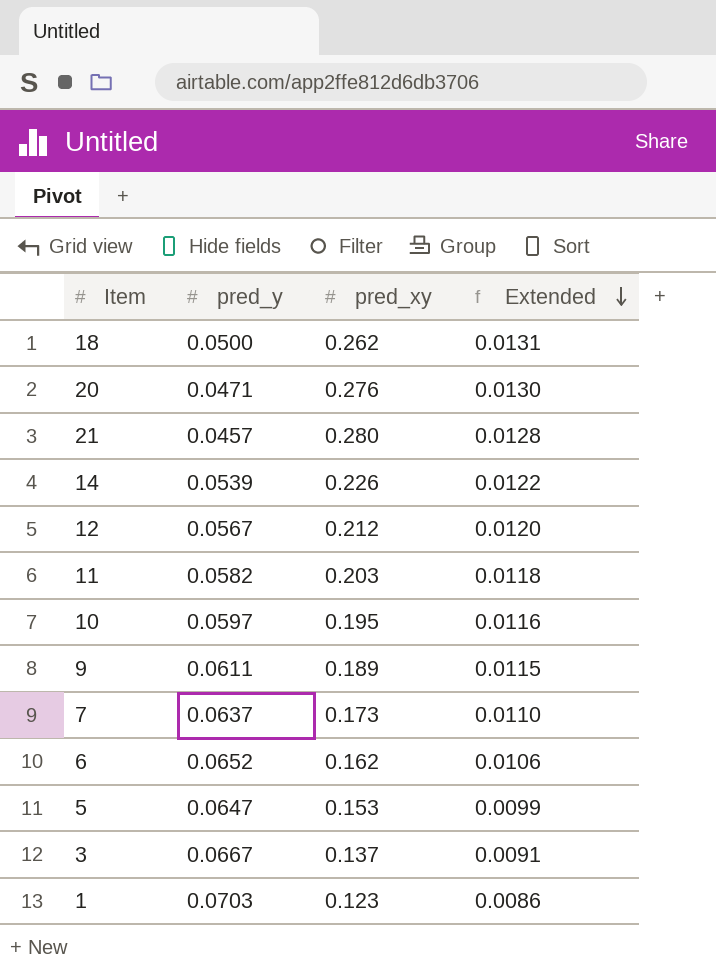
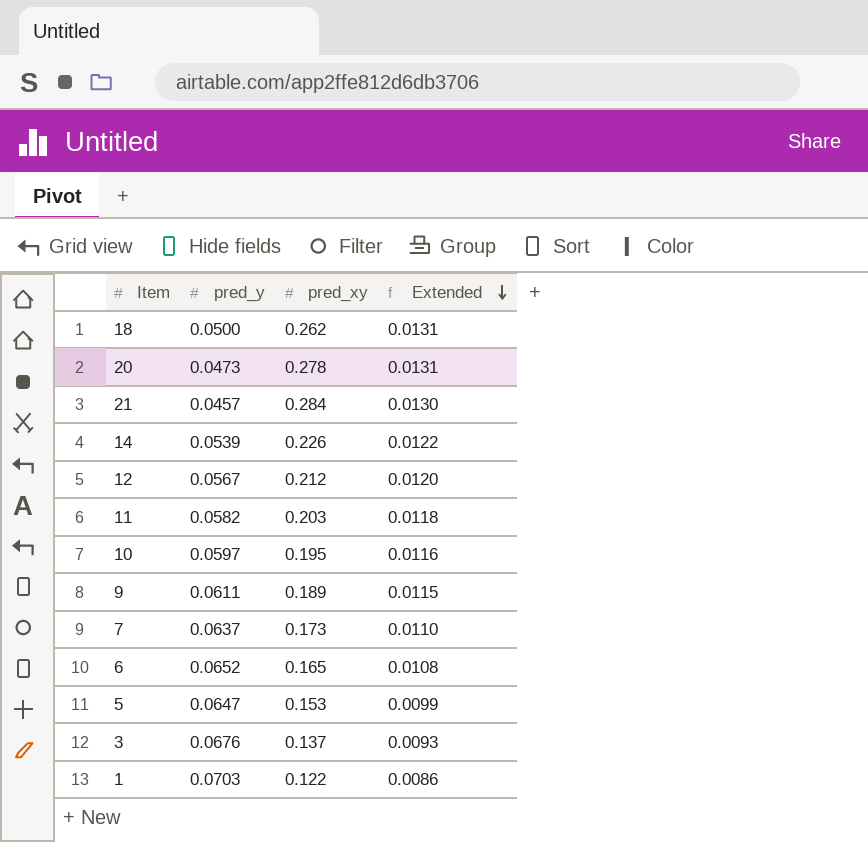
20 | pred_y: 0.0471 -> 0.0473
20 | pred_xy: 0.276 -> 0.278
20 | Extended: 0.0130 -> 0.0131
21 | pred_xy: 0.280 -> 0.284
21 | Extended: 0.0128 -> 0.0130
6 | pred_xy: 0.162 -> 0.165
6 | Extended: 0.0106 -> 0.0108
3 | pred_y: 0.0667 -> 0.0676
3 | Extended: 0.0091 -> 0.0093
1 | pred_xy: 0.123 -> 0.122

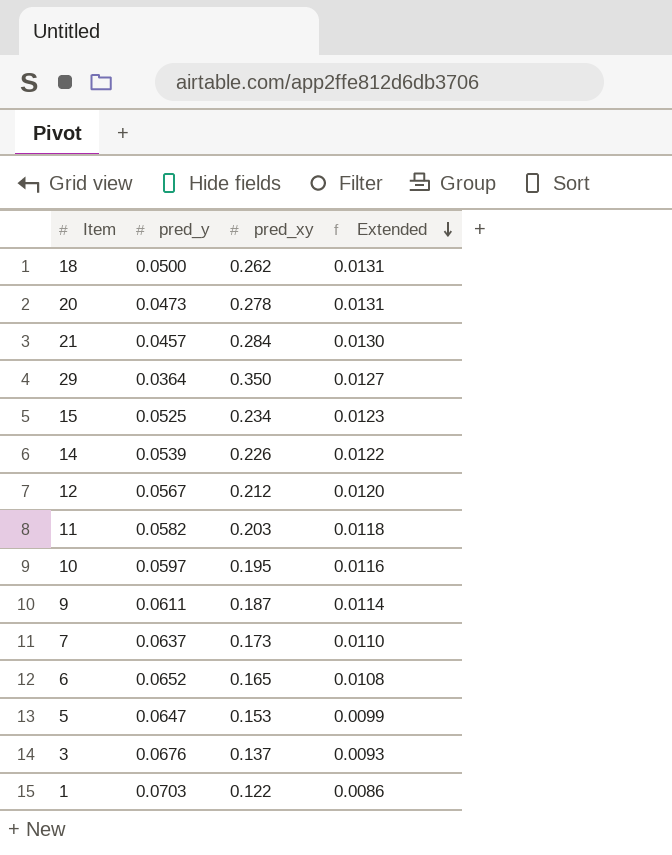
row 29: none -> 0.0364 | 0.350 | 0.0127
row 15: none -> 0.0525 | 0.234 | 0.0123
9 | pred_xy: 0.189 -> 0.187
9 | Extended: 0.0115 -> 0.0114

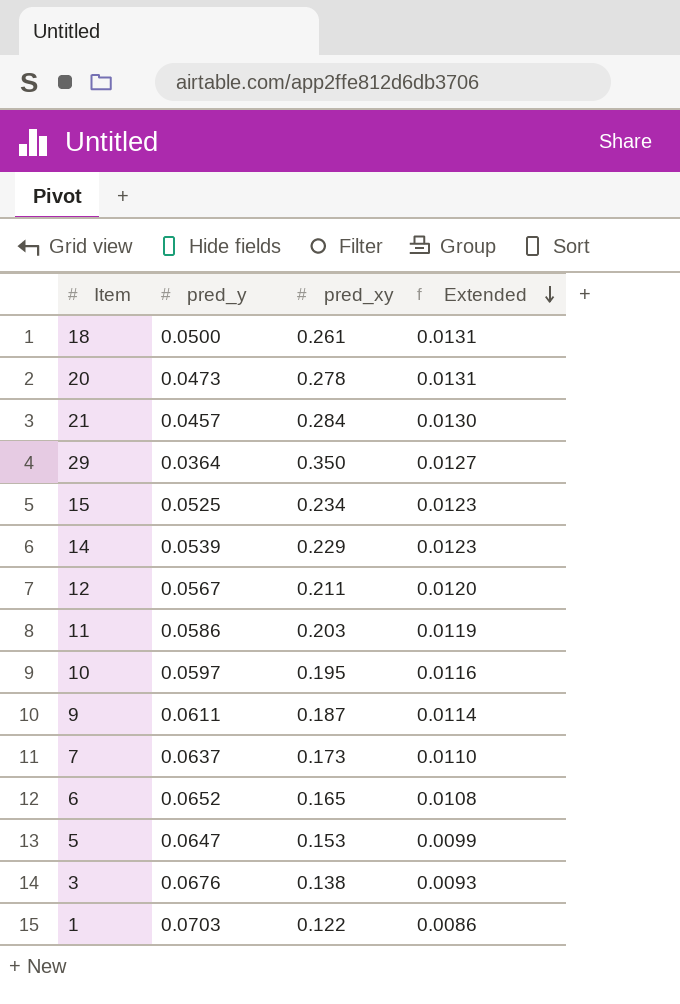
18 | pred_xy: 0.262 -> 0.261
14 | pred_xy: 0.226 -> 0.229
14 | Extended: 0.0122 -> 0.0123
12 | pred_xy: 0.212 -> 0.211
11 | pred_y: 0.0582 -> 0.0586
11 | Extended: 0.0118 -> 0.0119
3 | pred_xy: 0.137 -> 0.138

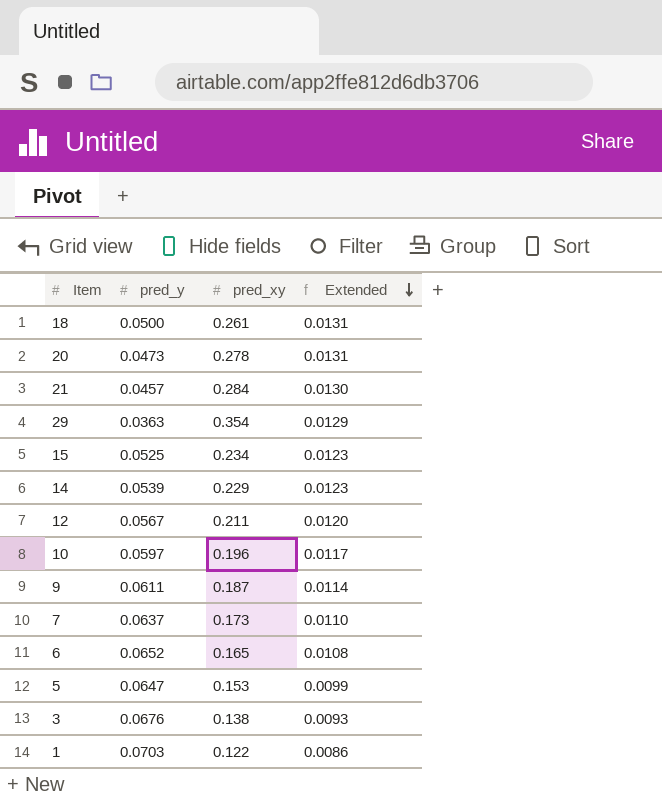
row 11: 0.0586 | 0.203 | 0.0119 -> none
29 | pred_y: 0.0364 -> 0.0363
29 | pred_xy: 0.350 -> 0.354
29 | Extended: 0.0127 -> 0.0129
10 | pred_xy: 0.195 -> 0.196
10 | Extended: 0.0116 -> 0.0117

